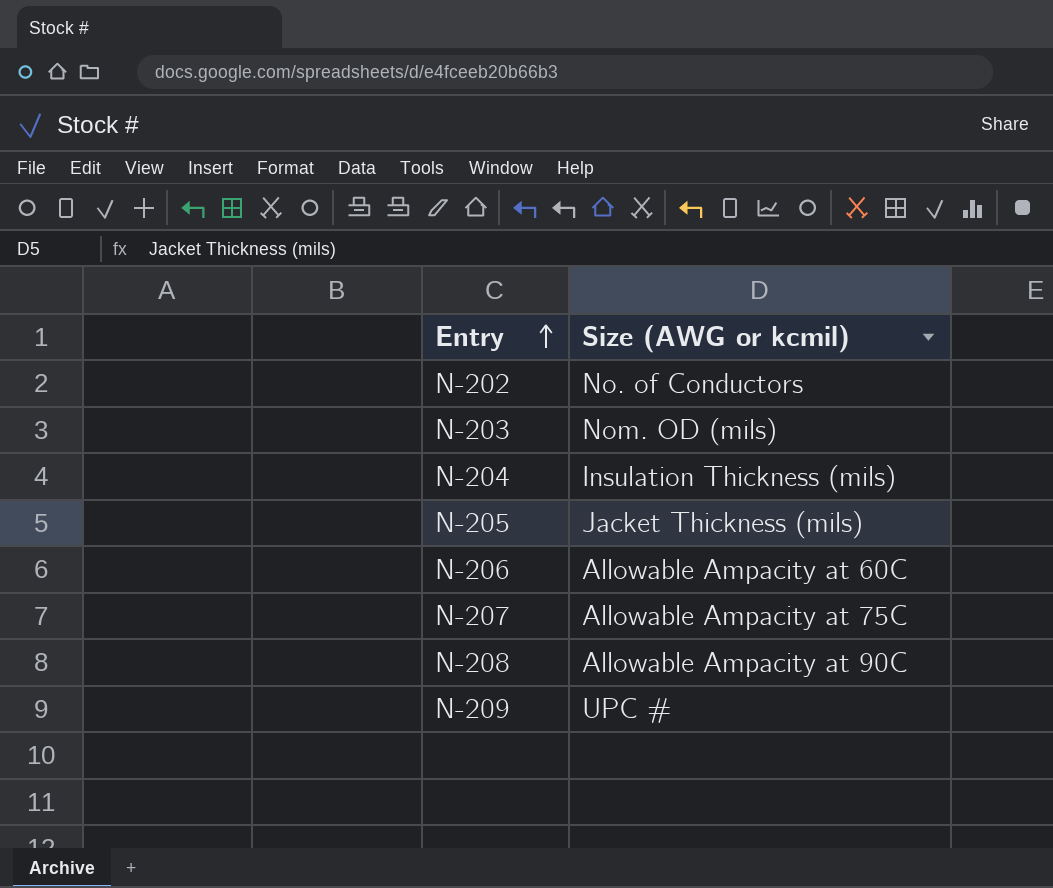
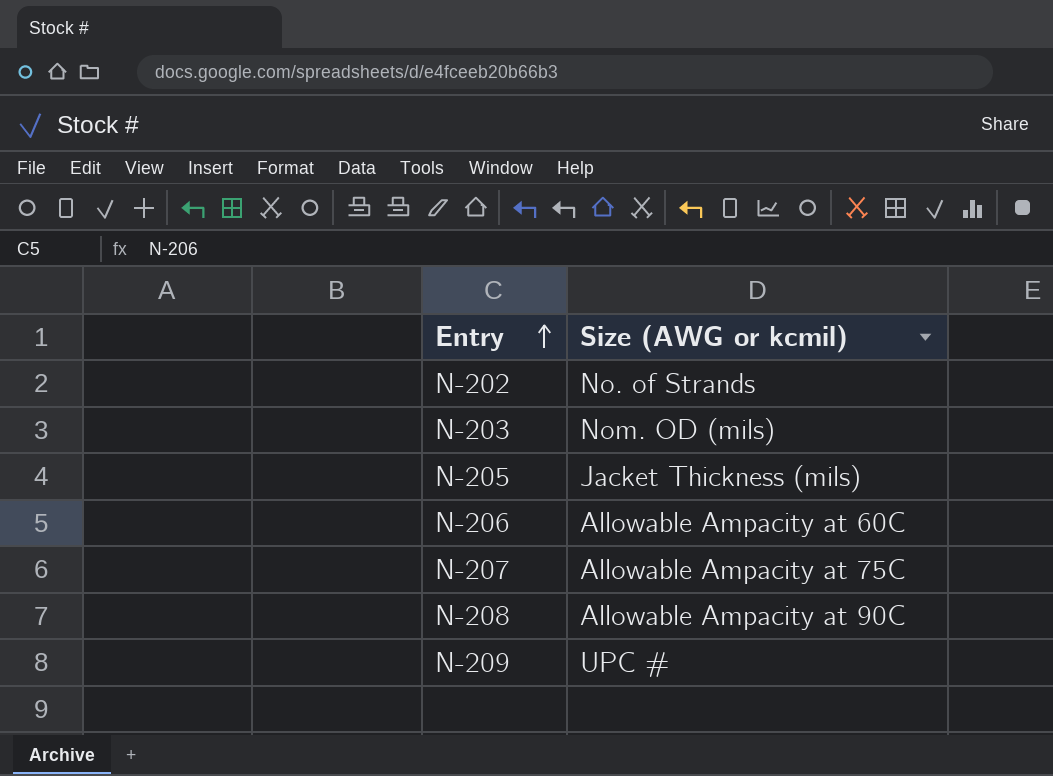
row N-204: Insulation Thickness (mils) -> none
N-202 | Size (AWG or kcmil): No. of Conductors -> No. of Strands

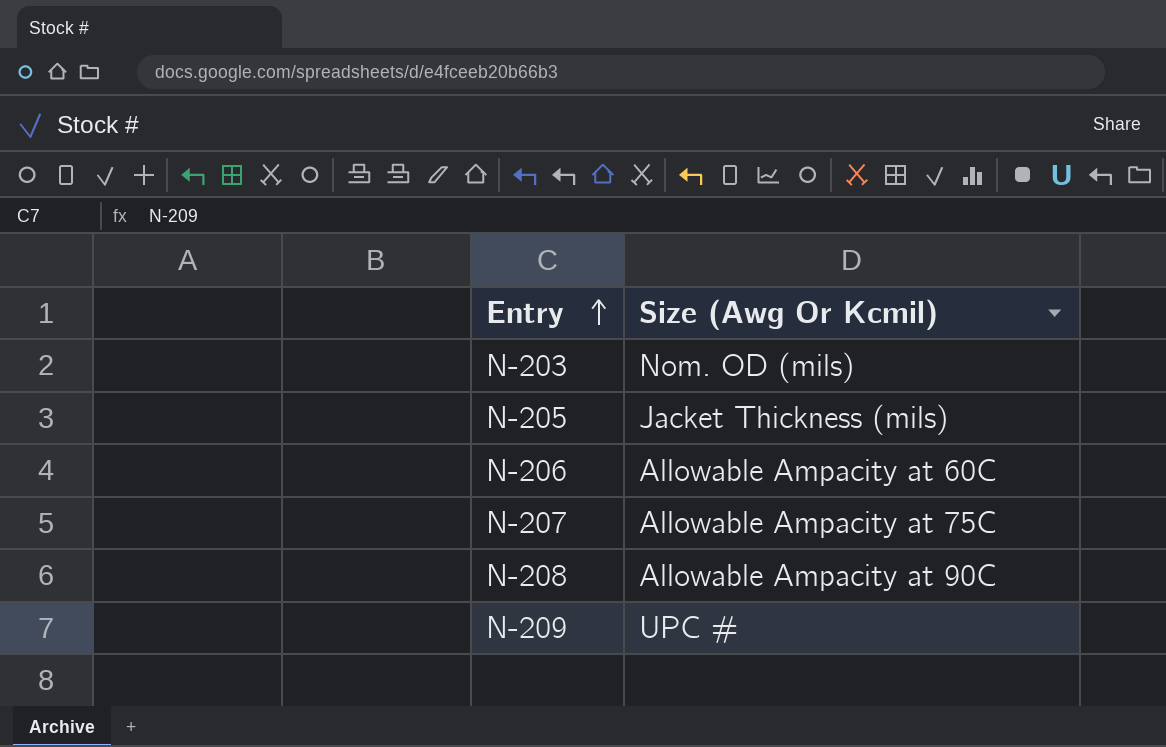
column name: Size (AWG or kcmil) -> Size (Awg Or Kcmil)
row N-202: No. of Strands -> none

